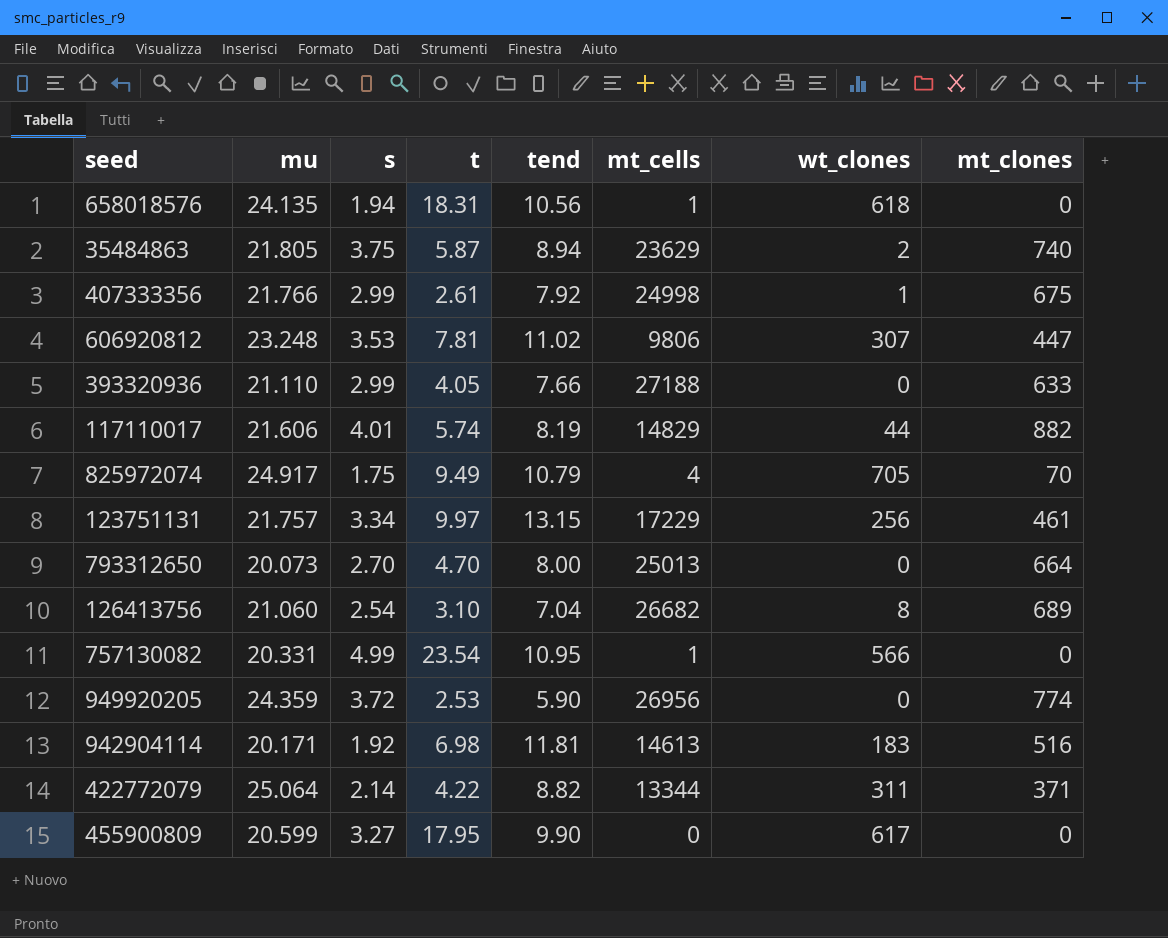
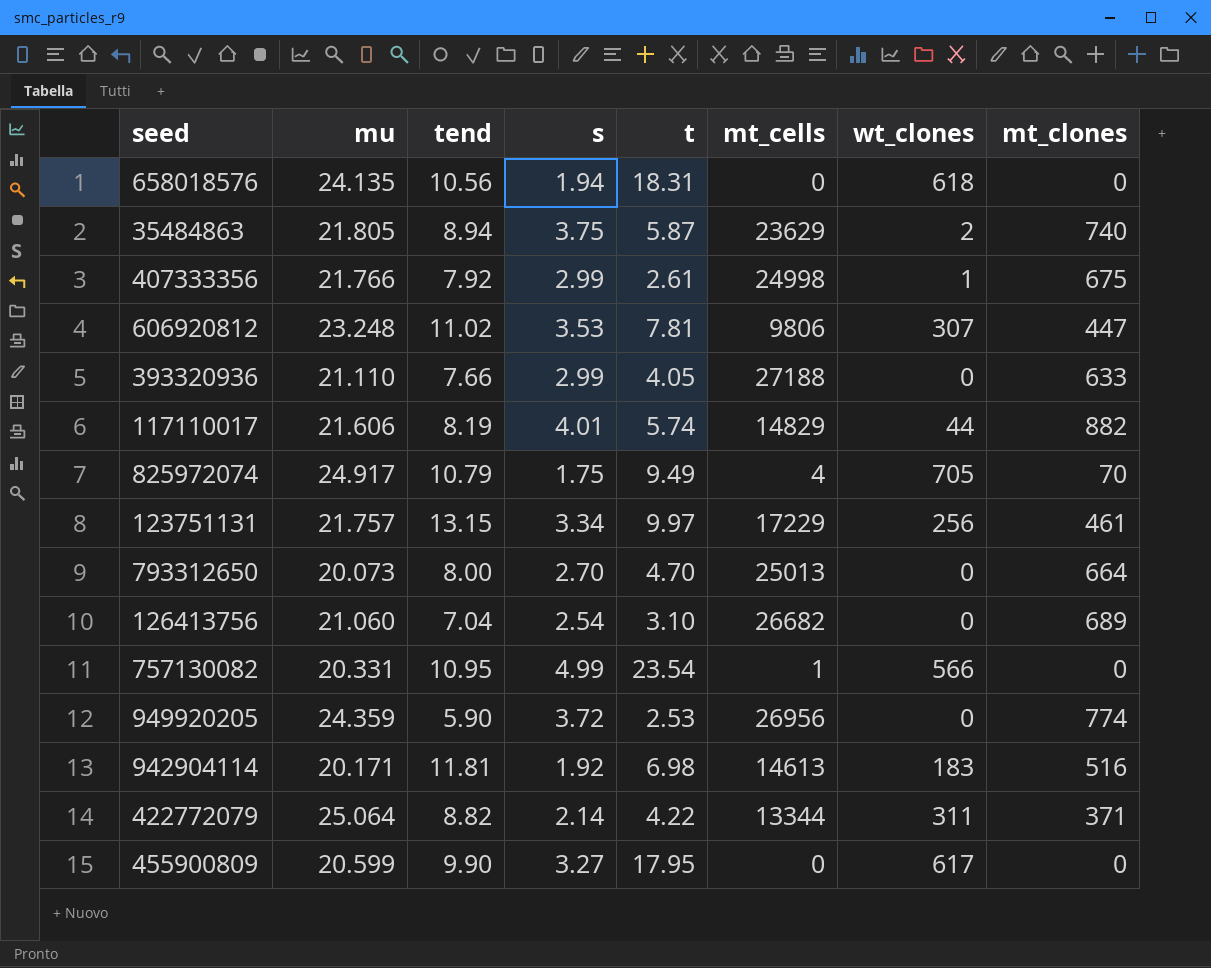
column tend | position: 5 -> 3
658018576 | mt_cells: 1 -> 0
126413756 | wt_clones: 8 -> 0

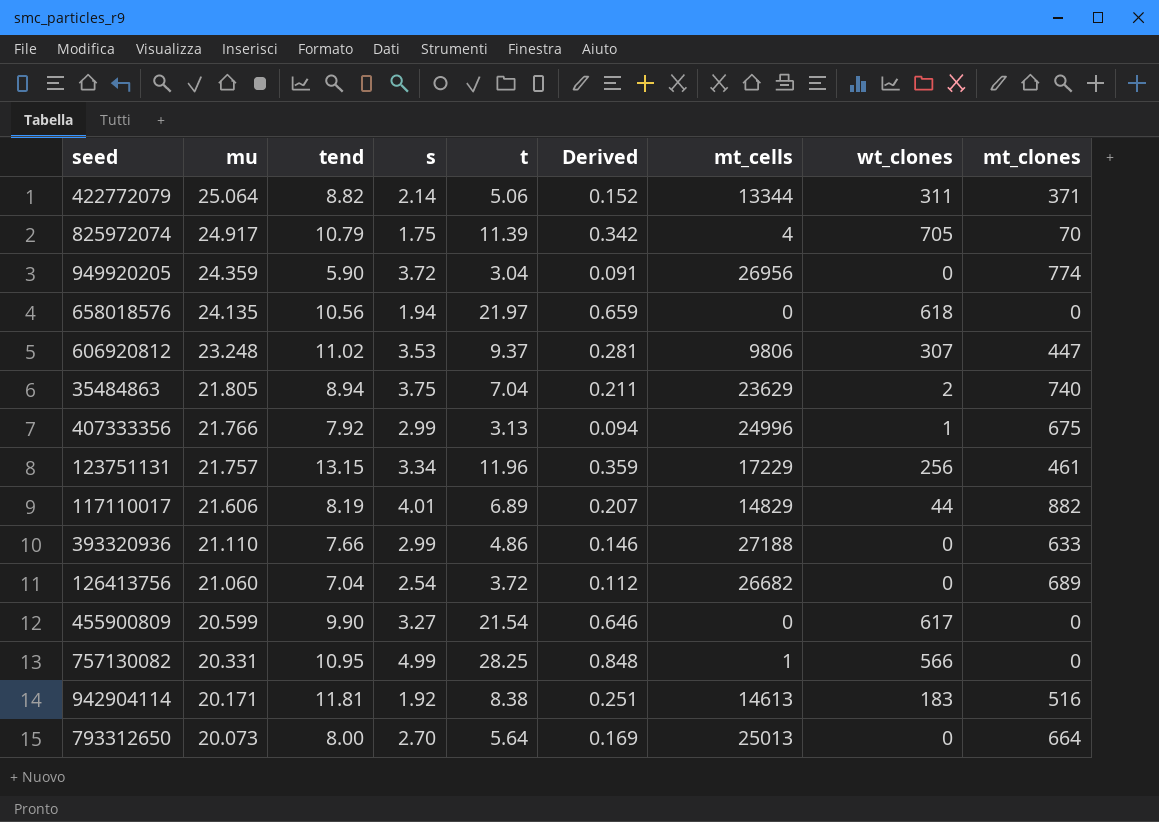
row order: none -> mu descending
column Derived | formula: none -> [t] * 0.03
422772079 | t: 4.22 -> 5.06
825972074 | t: 9.49 -> 11.39
949920205 | t: 2.53 -> 3.04
658018576 | t: 18.31 -> 21.97
606920812 | t: 7.81 -> 9.37
35484863 | t: 5.87 -> 7.04
407333356 | t: 2.61 -> 3.13
407333356 | mt_cells: 24998 -> 24996
123751131 | t: 9.97 -> 11.96
117110017 | t: 5.74 -> 6.89
393320936 | t: 4.05 -> 4.86
126413756 | t: 3.10 -> 3.72
455900809 | t: 17.95 -> 21.54
757130082 | t: 23.54 -> 28.25
942904114 | t: 6.98 -> 8.38
793312650 | t: 4.70 -> 5.64

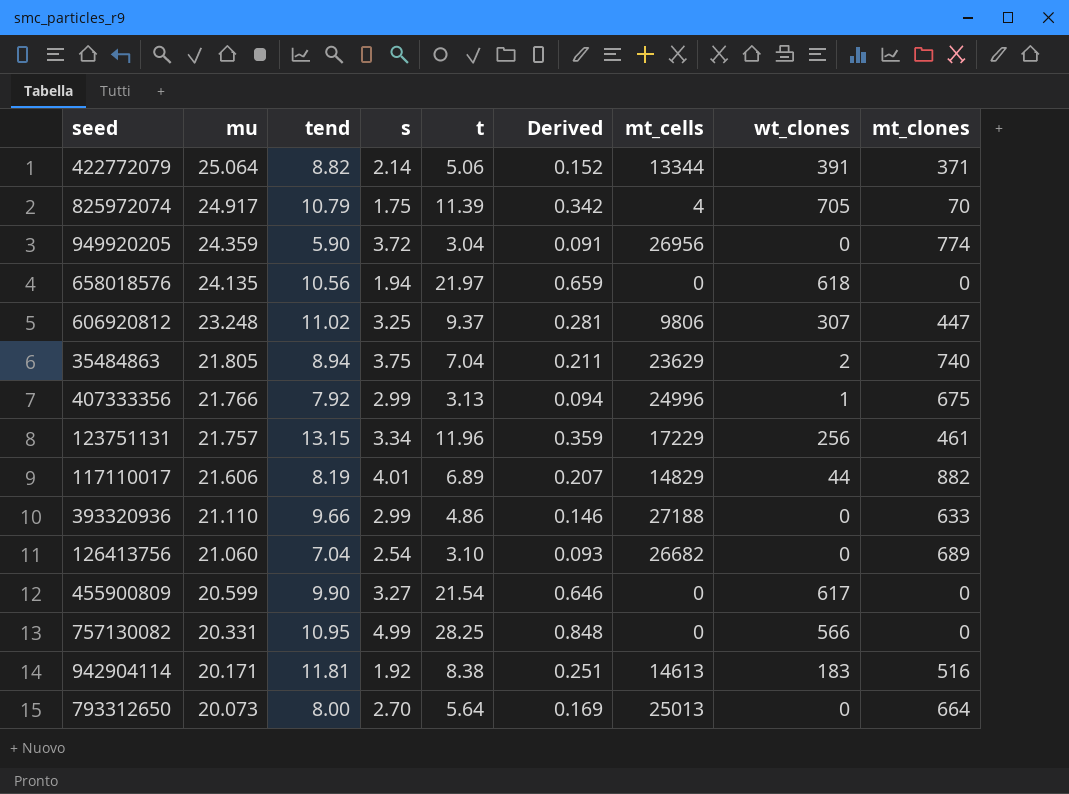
422772079 | wt_clones: 311 -> 391
606920812 | s: 3.53 -> 3.25
393320936 | tend: 7.66 -> 9.66
126413756 | t: 3.72 -> 3.10
126413756 | Derived: 0.112 -> 0.093
757130082 | mt_cells: 1 -> 0

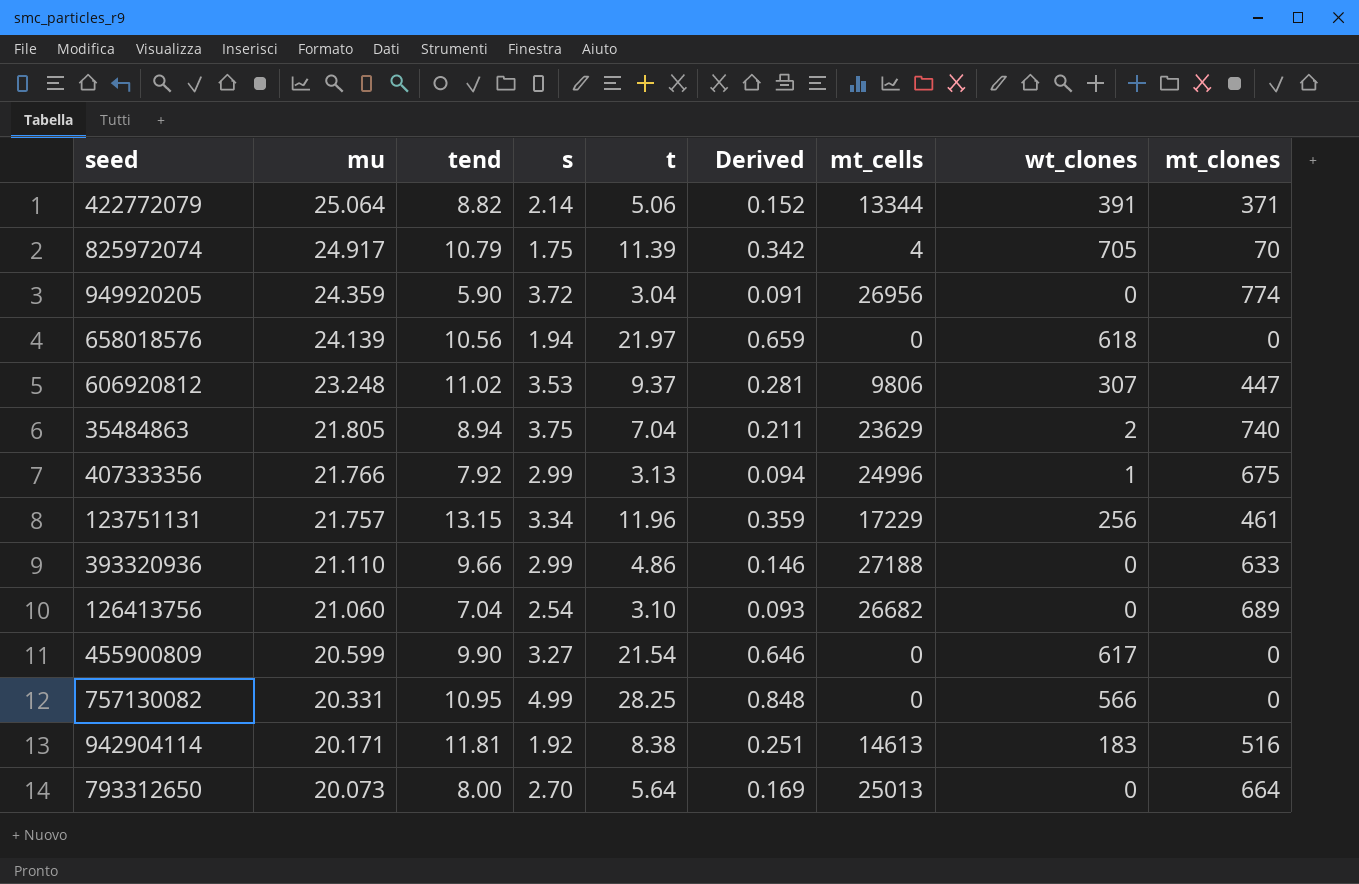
row 117110017: 21.606 | 8.19 | 4.01 | 6.89 | 0.207 | 14829 | 44 | 882 -> none
658018576 | mu: 24.135 -> 24.139
606920812 | s: 3.25 -> 3.53

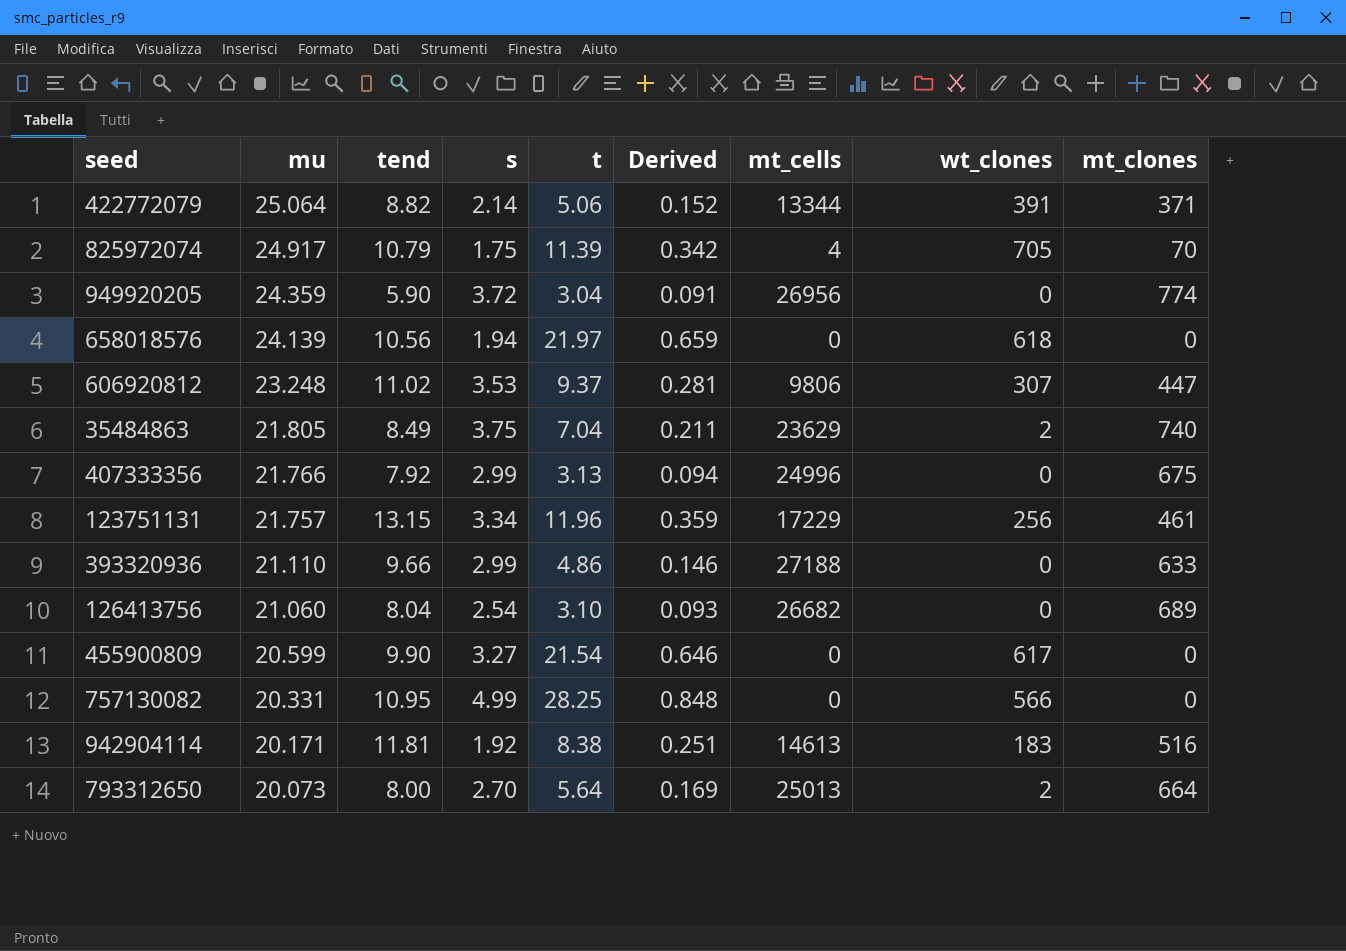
35484863 | tend: 8.94 -> 8.49
407333356 | wt_clones: 1 -> 0
126413756 | tend: 7.04 -> 8.04
793312650 | wt_clones: 0 -> 2

